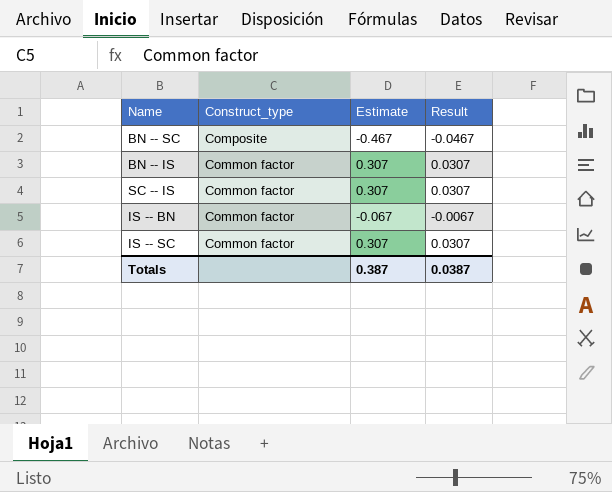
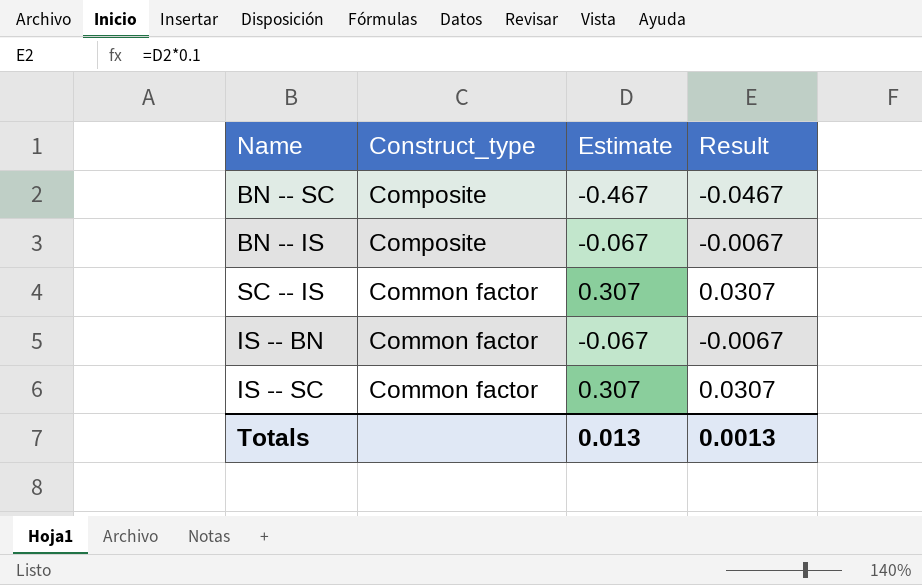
BN -- IS | Construct_type: Common factor -> Composite
BN -- IS | Estimate: 0.307 -> -0.067
BN -- IS | Result: 0.0307 -> -0.0067
Totals | Estimate: 0.387 -> 0.013
Totals | Result: 0.0387 -> 0.0013

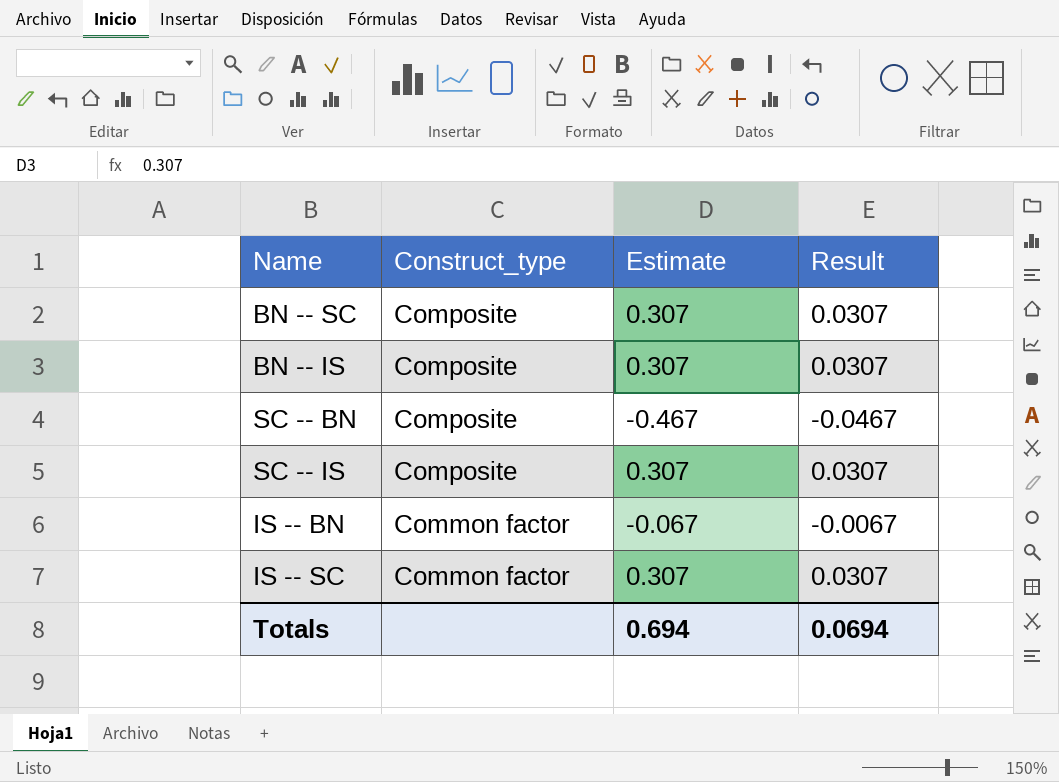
BN -- SC | Estimate: -0.467 -> 0.307
BN -- SC | Result: -0.0467 -> 0.0307
BN -- IS | Estimate: -0.067 -> 0.307
BN -- IS | Result: -0.0067 -> 0.0307
row SC -- BN: none -> Composite | -0.467 | -0.0467
SC -- IS | Construct_type: Common factor -> Composite
Totals | Estimate: 0.013 -> 0.694
Totals | Result: 0.0013 -> 0.0694

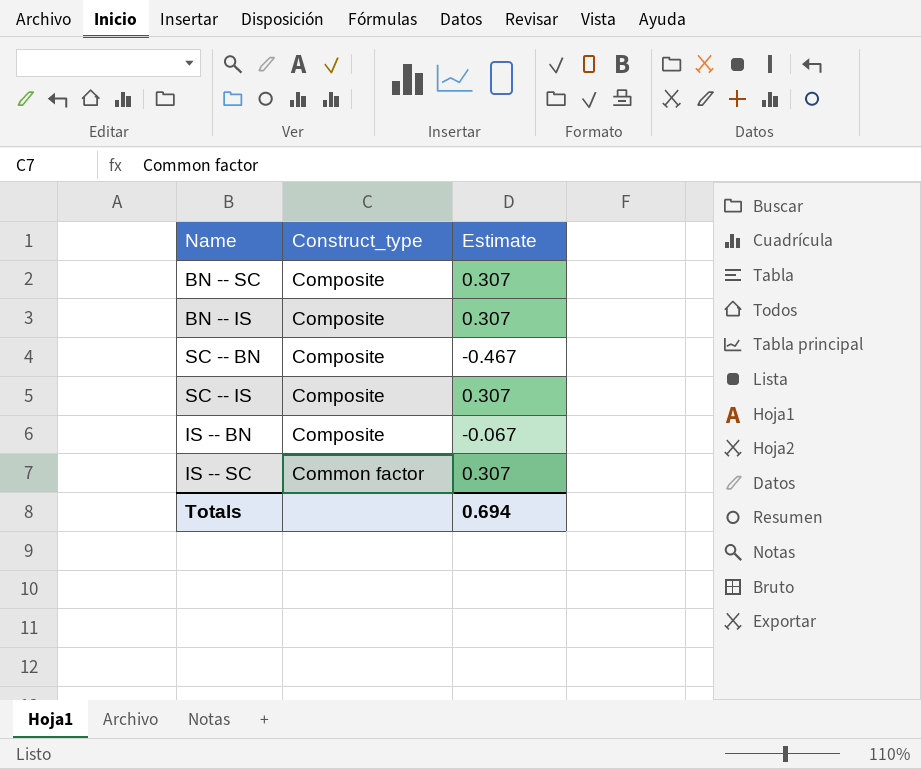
column Result | formula: [Estimate] * 0.1 -> none
IS -- BN | Construct_type: Common factor -> Composite

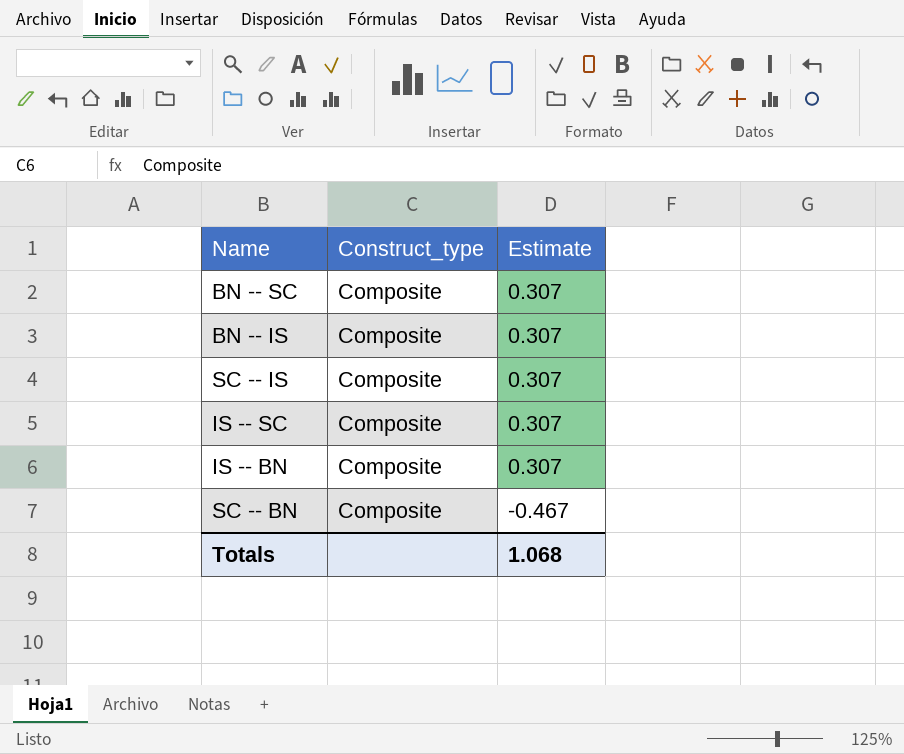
row order: Construct_type descending -> Estimate descending
IS -- SC | Construct_type: Common factor -> Composite
IS -- BN | Estimate: -0.067 -> 0.307
Totals | Estimate: 0.694 -> 1.068

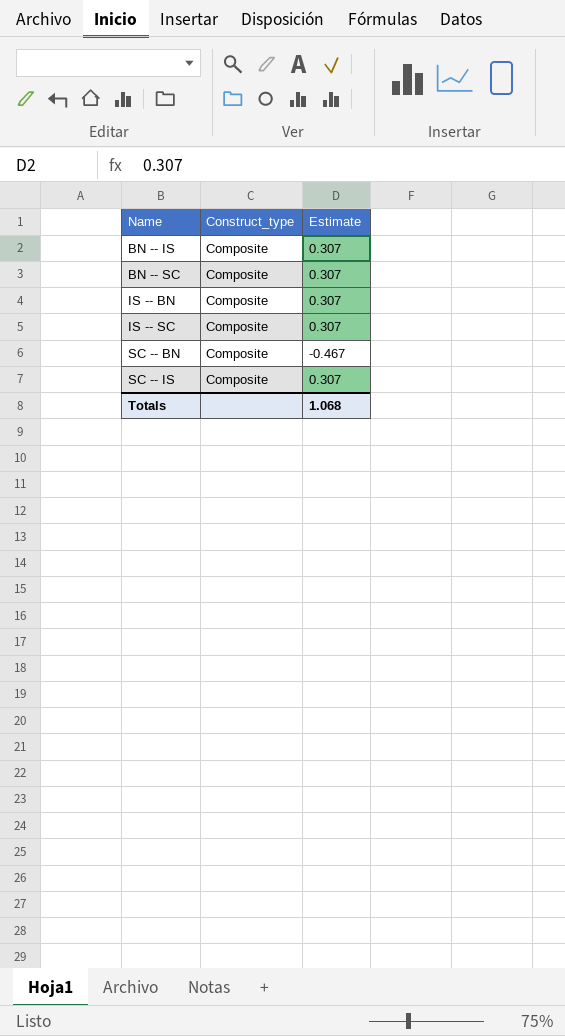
row order: Estimate descending -> Name ascending

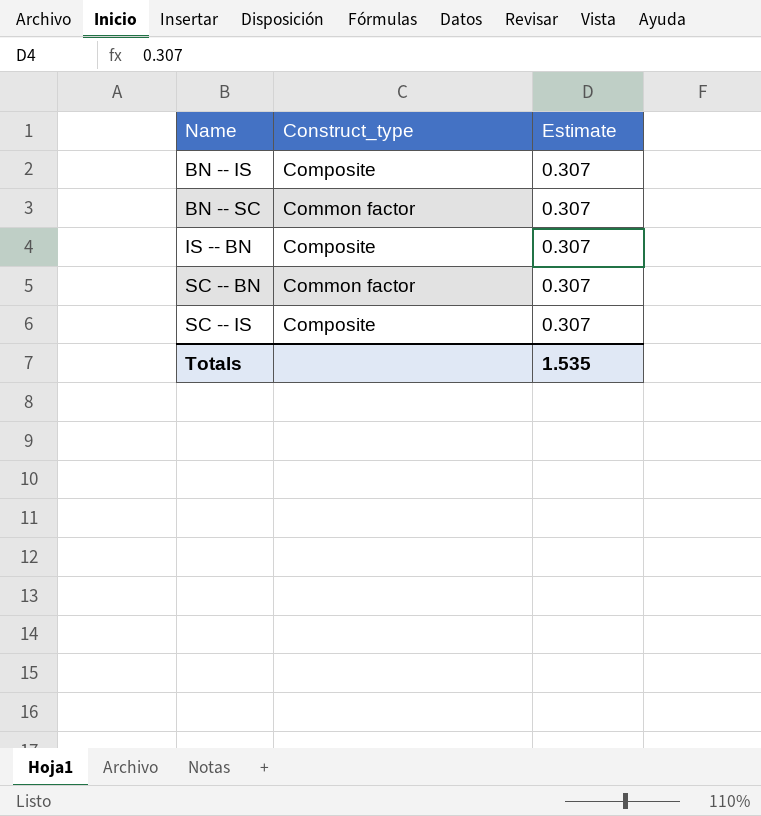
row IS -- SC: Composite | 0.307 -> none
BN -- SC | Construct_type: Composite -> Common factor
SC -- BN | Construct_type: Composite -> Common factor
SC -- BN | Estimate: -0.467 -> 0.307
Totals | Estimate: 1.068 -> 1.535

